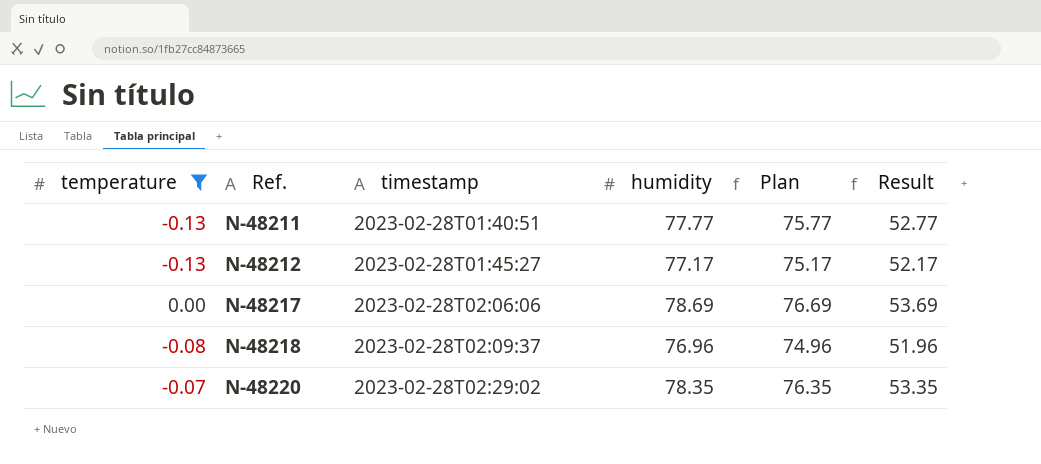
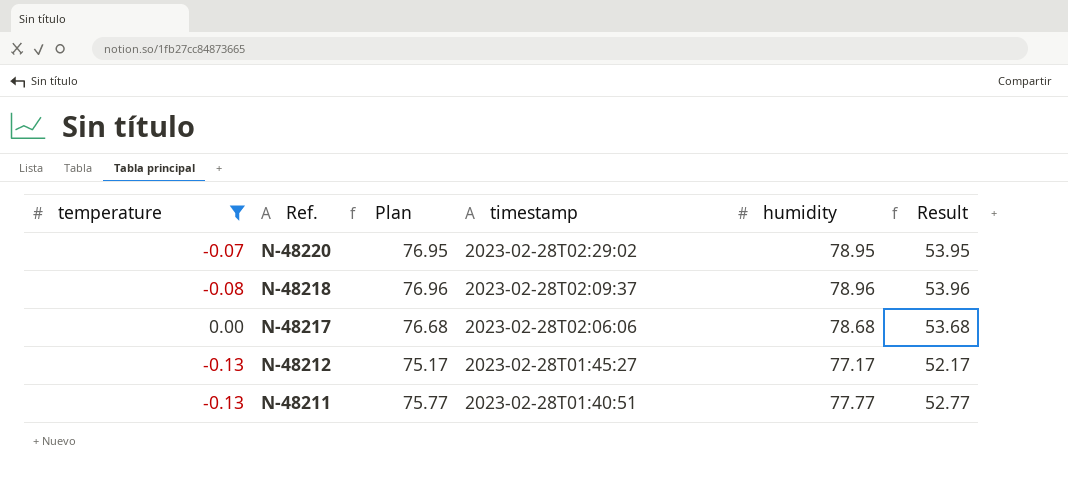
row order: Ref. ascending -> Ref. descending
column Plan | position: 5 -> 3
N-48220 | Plan: 76.35 -> 76.95
N-48220 | humidity: 78.35 -> 78.95
N-48220 | Result: 53.35 -> 53.95
N-48218 | Plan: 74.96 -> 76.96
N-48218 | humidity: 76.96 -> 78.96
N-48218 | Result: 51.96 -> 53.96
N-48217 | Plan: 76.69 -> 76.68
N-48217 | humidity: 78.69 -> 78.68
N-48217 | Result: 53.69 -> 53.68

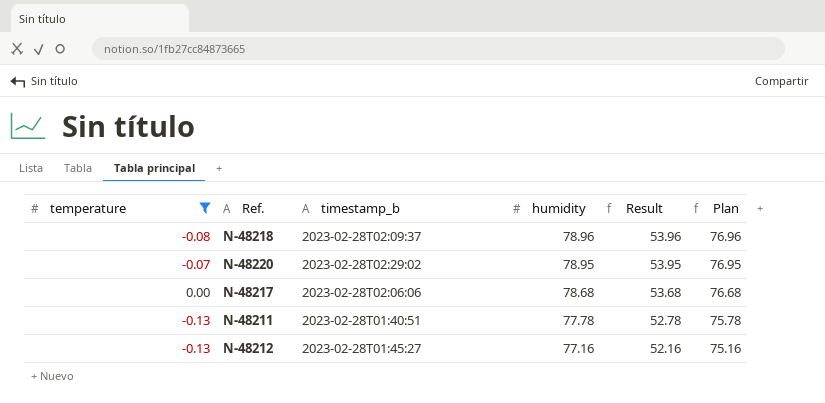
row order: Ref. descending -> humidity descending
column name: timestamp -> timestamp_b
column Plan | position: 3 -> 6
N-48211 | humidity: 77.77 -> 77.78
N-48211 | Result: 52.77 -> 52.78
N-48211 | Plan: 75.77 -> 75.78
N-48212 | humidity: 77.17 -> 77.16
N-48212 | Result: 52.17 -> 52.16
N-48212 | Plan: 75.17 -> 75.16

